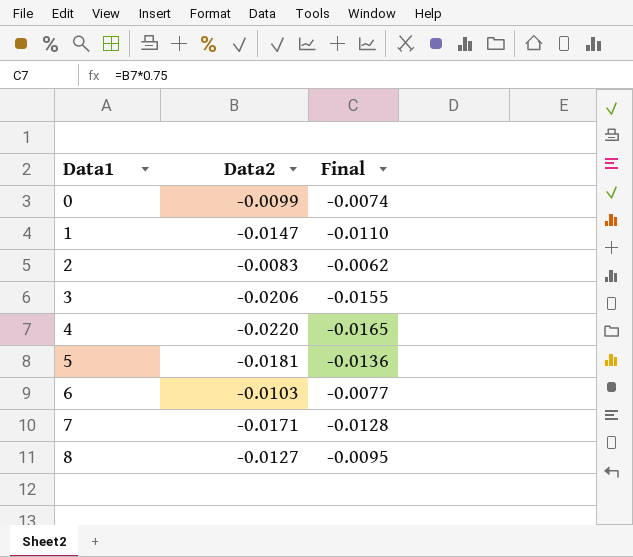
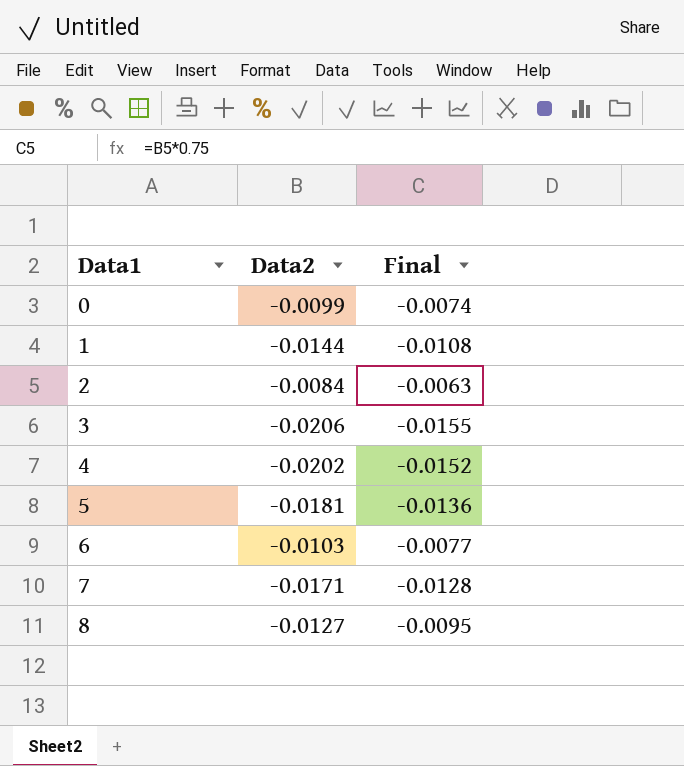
1 | Data2: -0.0147 -> -0.0144
1 | Final: -0.0110 -> -0.0108
2 | Data2: -0.0083 -> -0.0084
2 | Final: -0.0062 -> -0.0063
4 | Data2: -0.0220 -> -0.0202
4 | Final: -0.0165 -> -0.0152

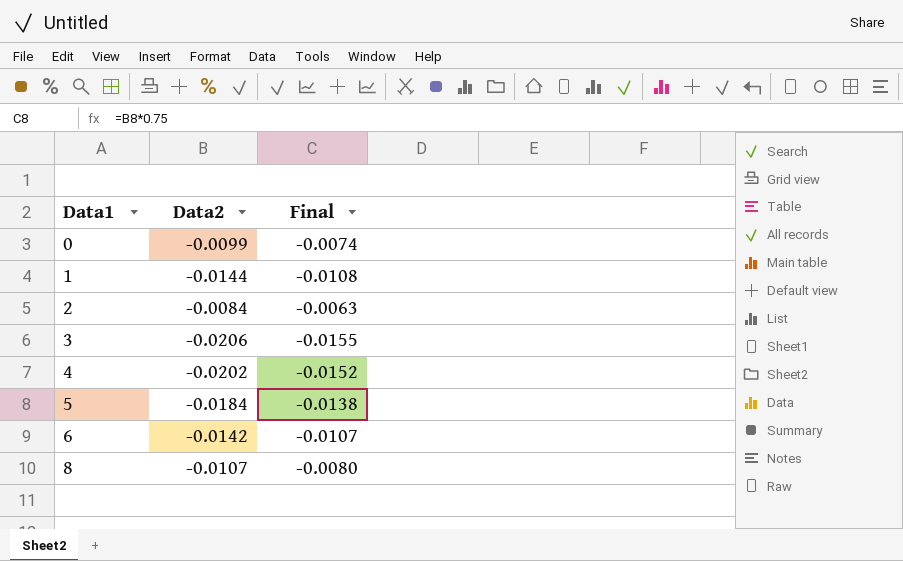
row 7: -0.0171 | -0.0128 -> none
5 | Data2: -0.0181 -> -0.0184
5 | Final: -0.0136 -> -0.0138
6 | Data2: -0.0103 -> -0.0142
6 | Final: -0.0077 -> -0.0107
8 | Data2: -0.0127 -> -0.0107
8 | Final: -0.0095 -> -0.0080

